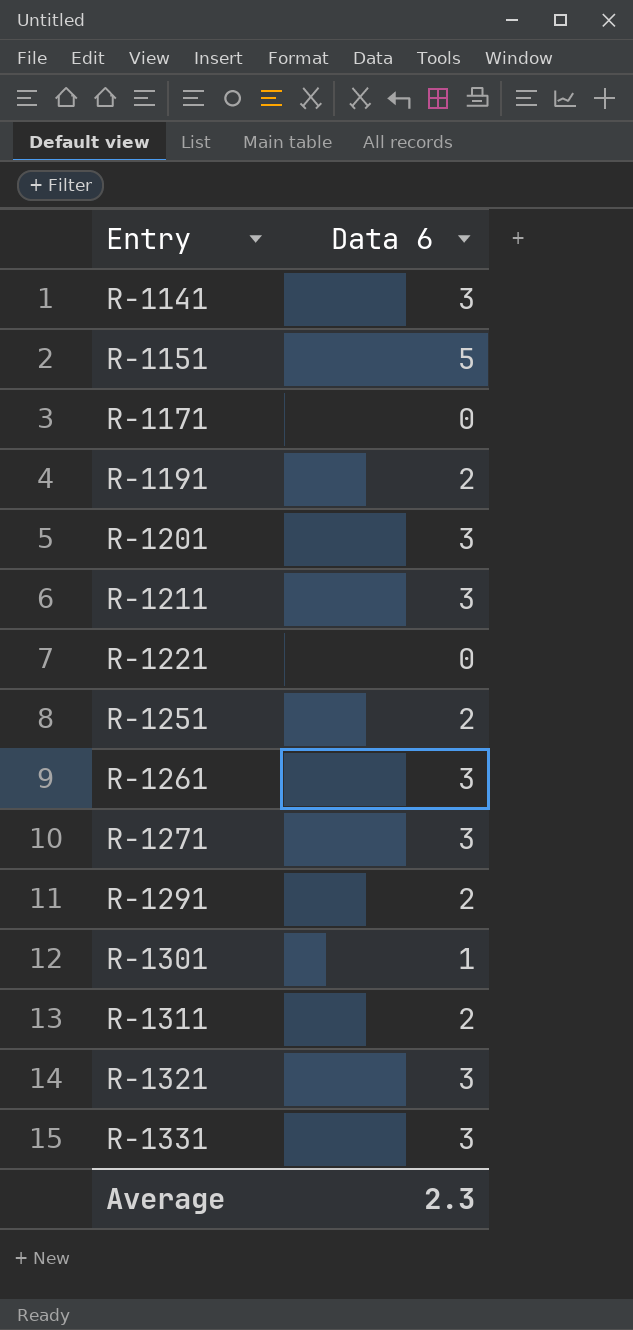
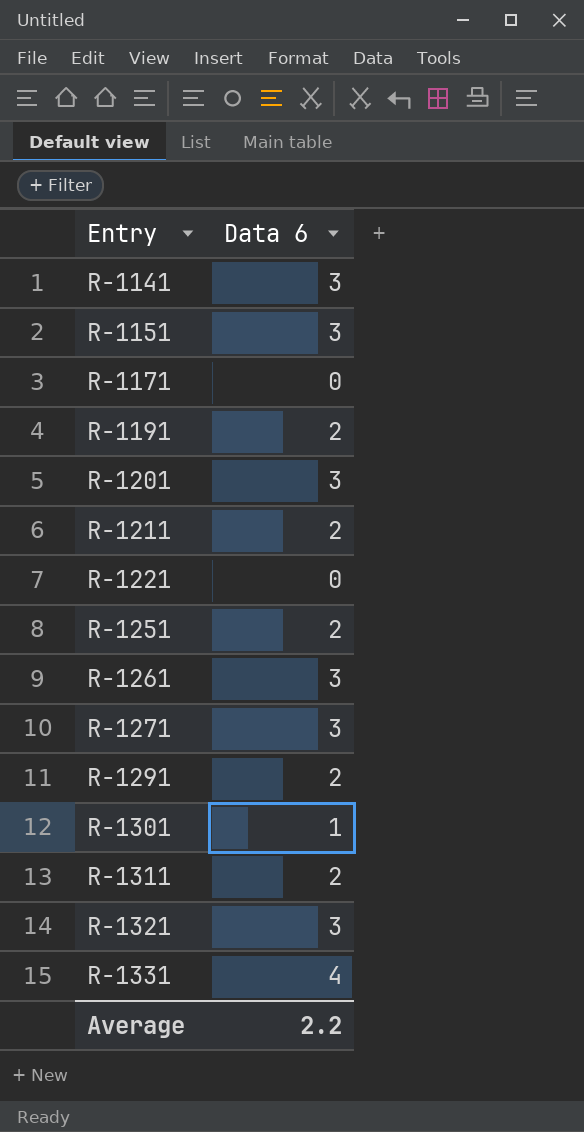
R-1151 | Data 6: 5 -> 3
R-1211 | Data 6: 3 -> 2
R-1331 | Data 6: 3 -> 4
Average | Data 6: 2.3 -> 2.2

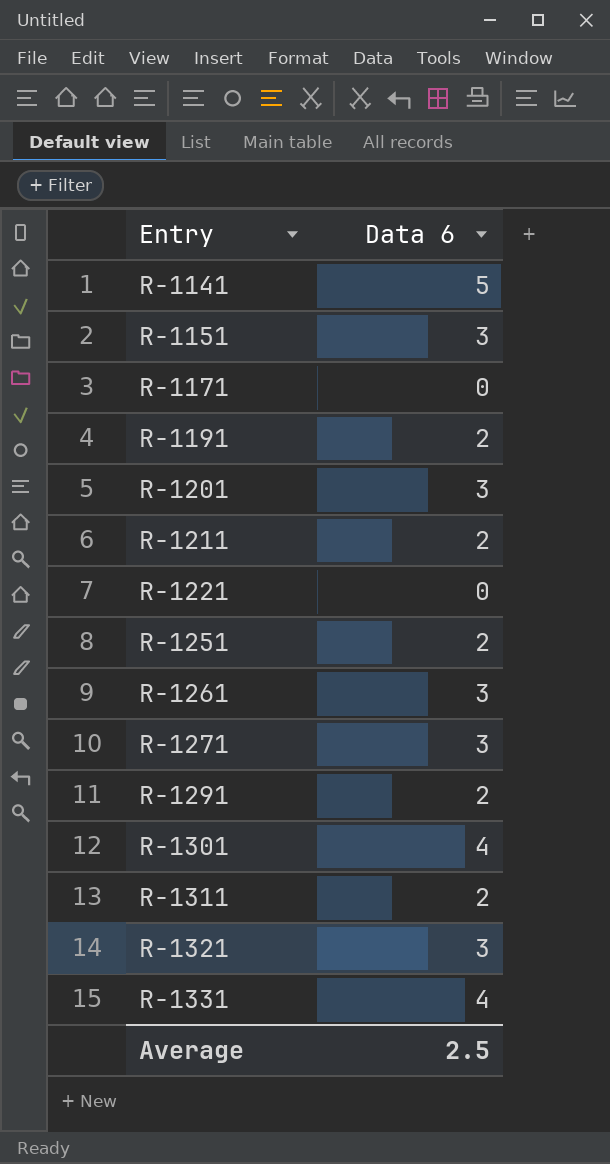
R-1141 | Data 6: 3 -> 5
R-1301 | Data 6: 1 -> 4
Average | Data 6: 2.2 -> 2.5

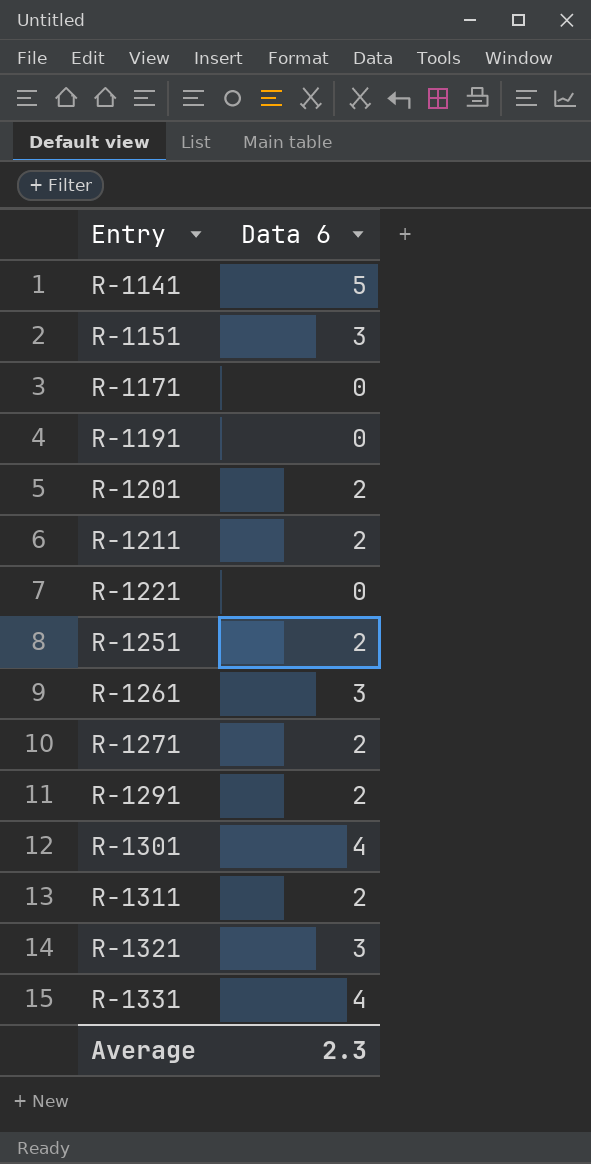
R-1191 | Data 6: 2 -> 0
R-1201 | Data 6: 3 -> 2
R-1271 | Data 6: 3 -> 2
Average | Data 6: 2.5 -> 2.3

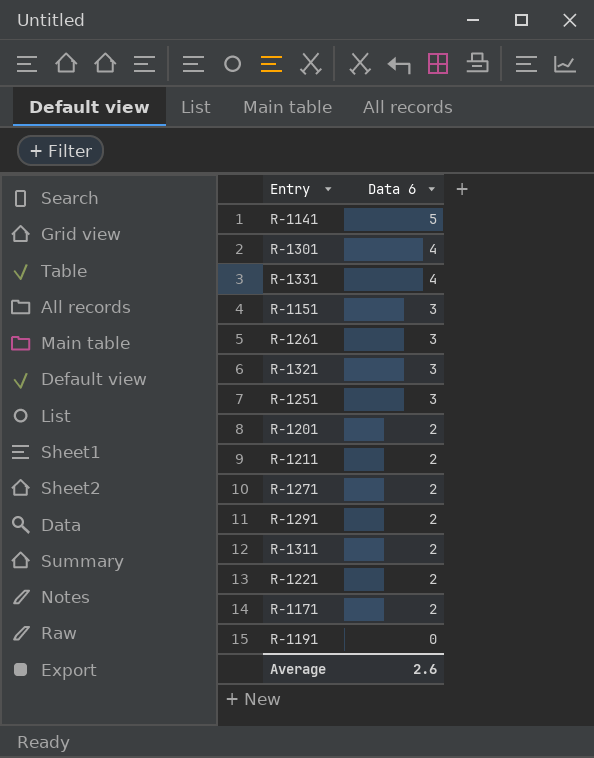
row order: Entry ascending -> Data 6 descending
R-1251 | Data 6: 2 -> 3
R-1221 | Data 6: 0 -> 2
R-1171 | Data 6: 0 -> 2
Average | Data 6: 2.3 -> 2.6

